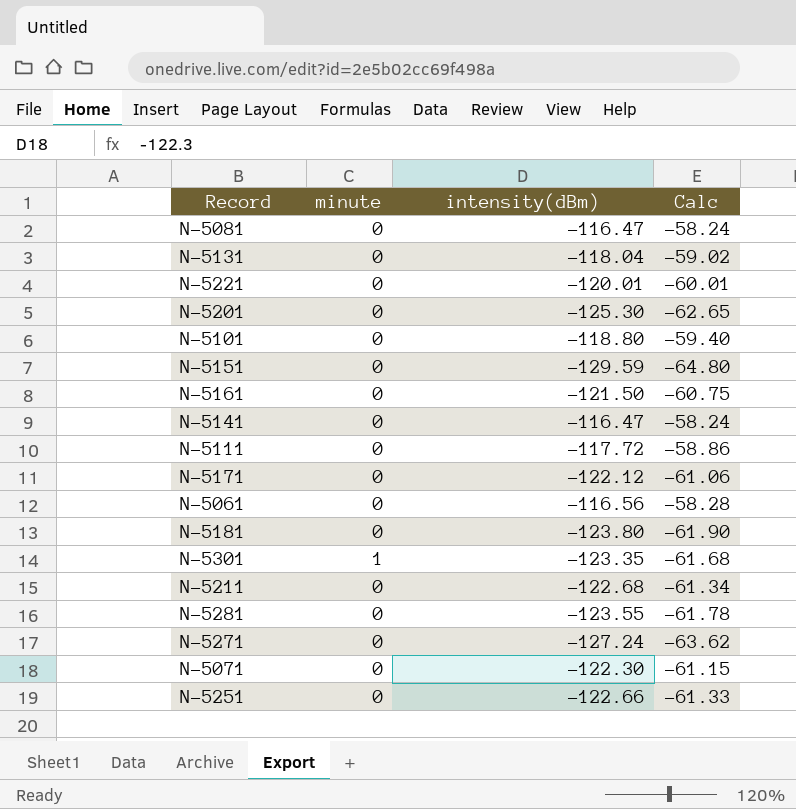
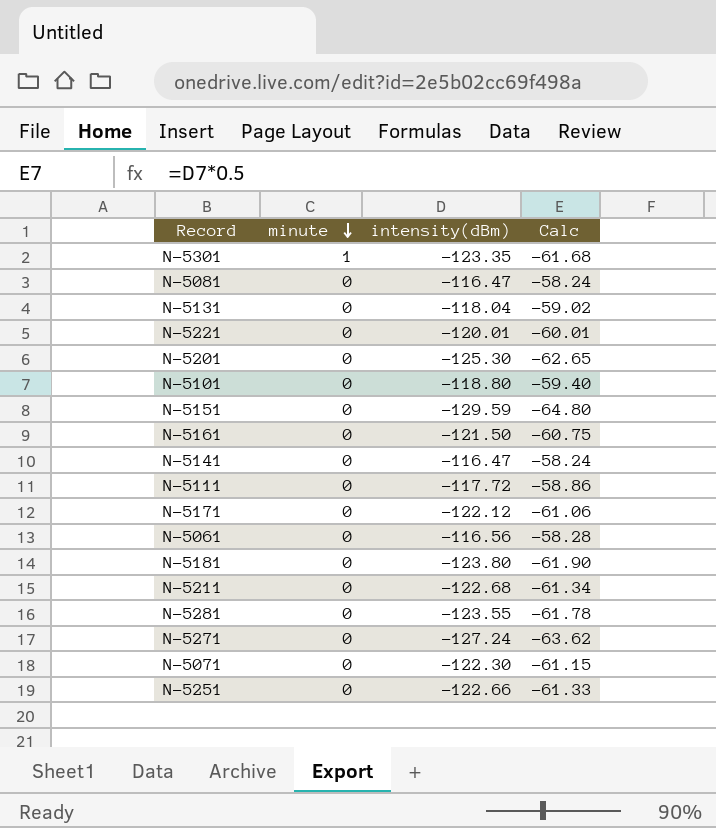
row order: none -> minute descending

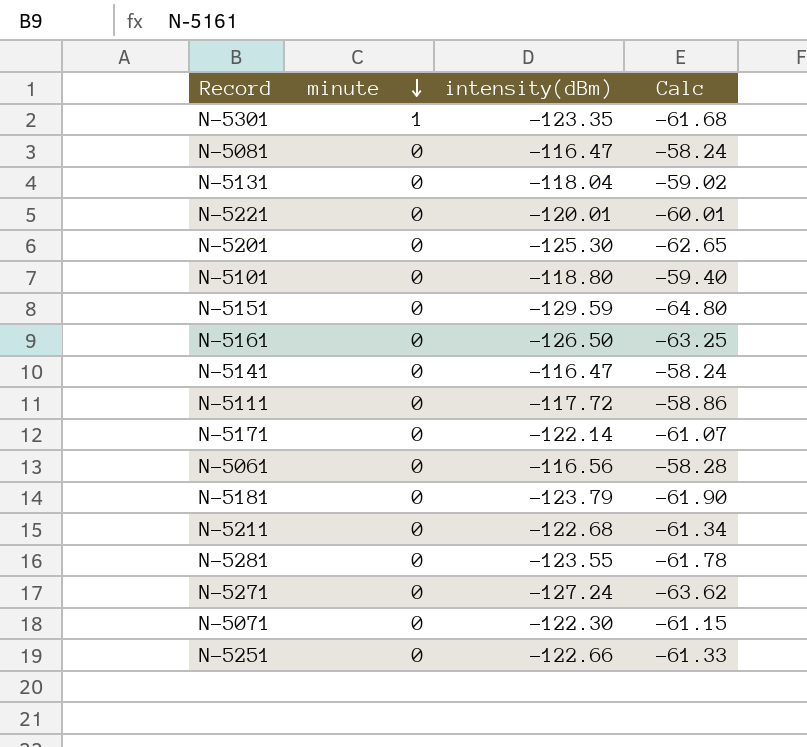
N-5161 | intensity(dBm): -121.50 -> -126.50
N-5161 | Calc: -60.75 -> -63.25
N-5171 | intensity(dBm): -122.12 -> -122.14
N-5171 | Calc: -61.06 -> -61.07
N-5181 | intensity(dBm): -123.80 -> -123.79

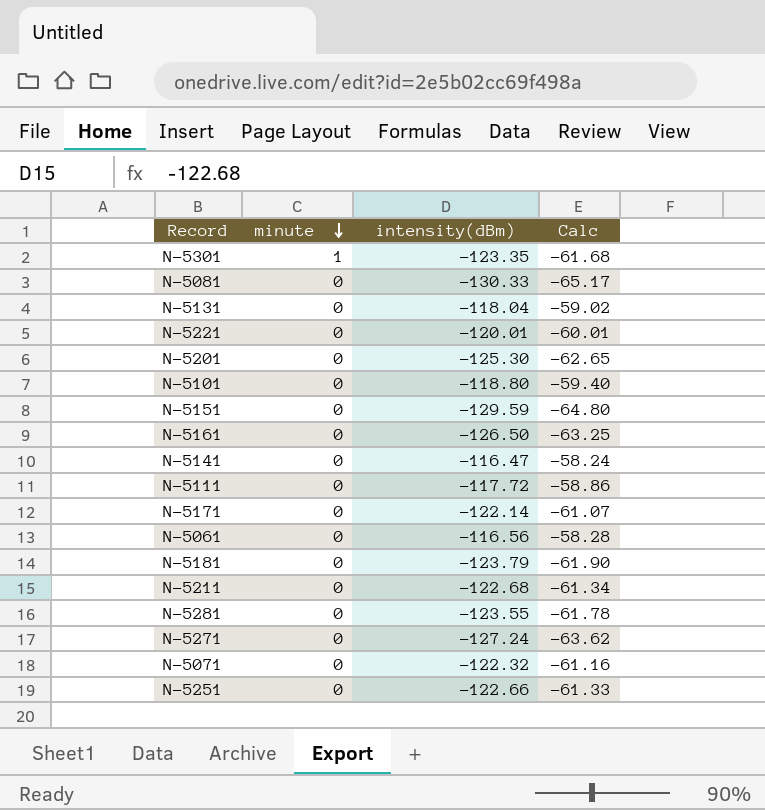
N-5081 | intensity(dBm): -116.47 -> -130.33
N-5081 | Calc: -58.24 -> -65.17
N-5071 | intensity(dBm): -122.30 -> -122.32
N-5071 | Calc: -61.15 -> -61.16

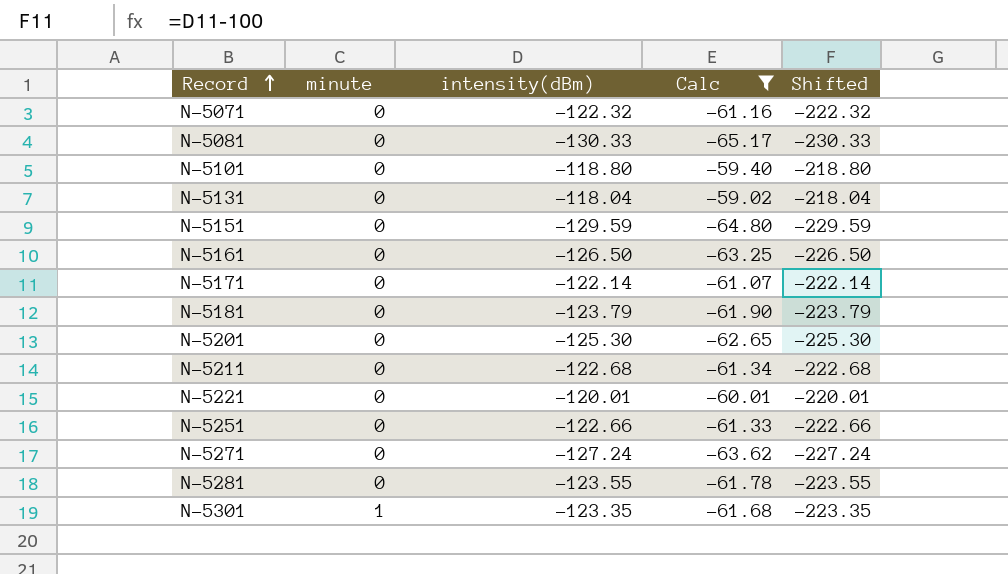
filter: none -> Calc <= -59.02
row order: minute descending -> Record ascending
column Shifted | formula: none -> [intensity(dBm)] - 100

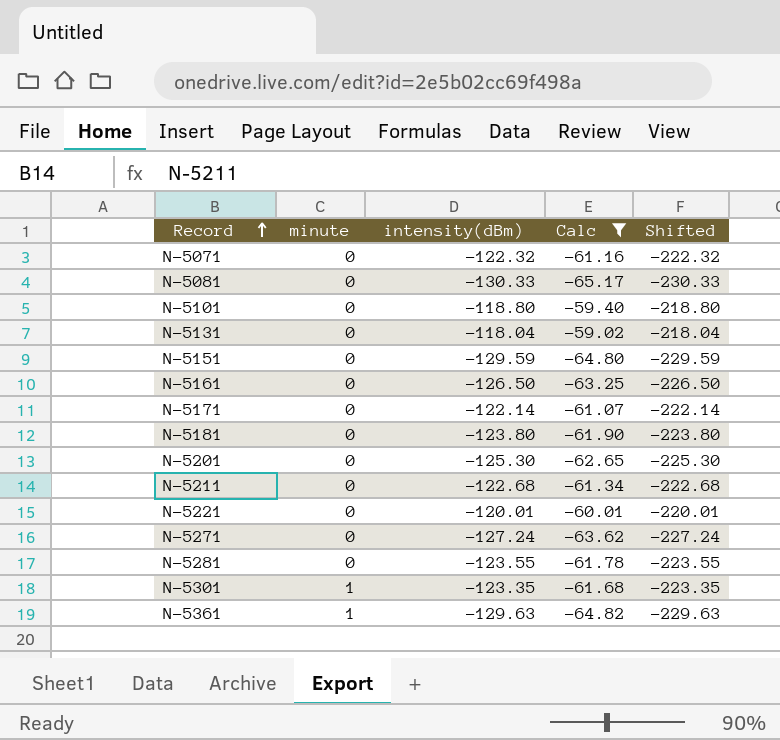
row N-5251: 0 | -122.66 | -61.33 | -222.66 -> none
N-5181 | intensity(dBm): -123.79 -> -123.80
N-5181 | Shifted: -223.79 -> -223.80
row N-5361: none -> 1 | -129.63 | -64.82 | -229.63

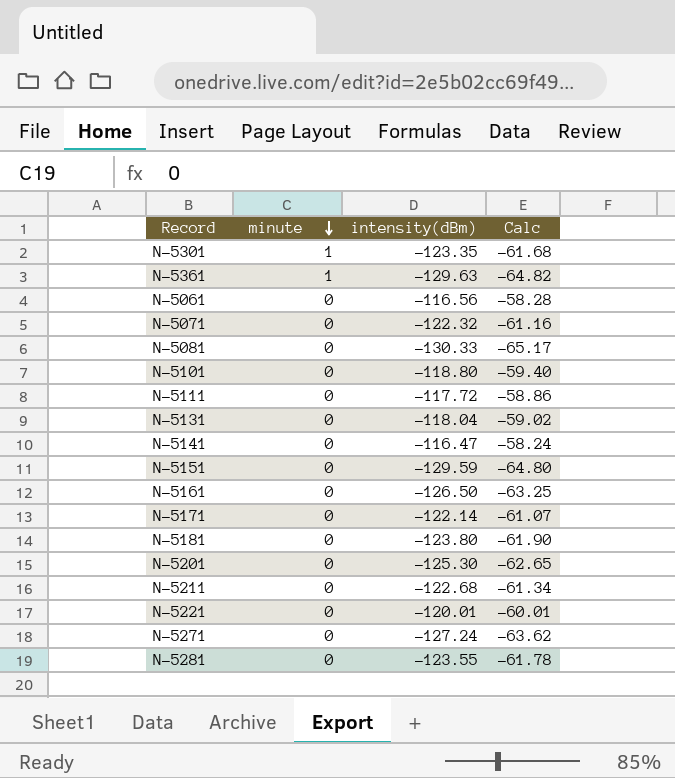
filter: Calc <= -59.02 -> none
row order: Record ascending -> minute descending
column Shifted | formula: [intensity(dBm)] - 100 -> none

